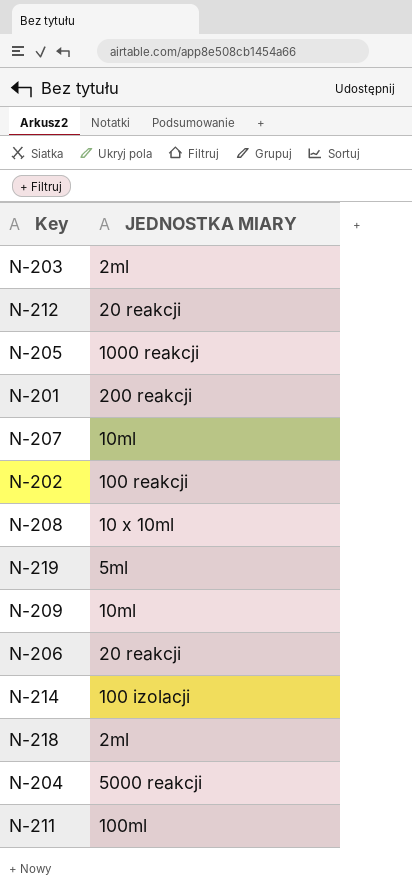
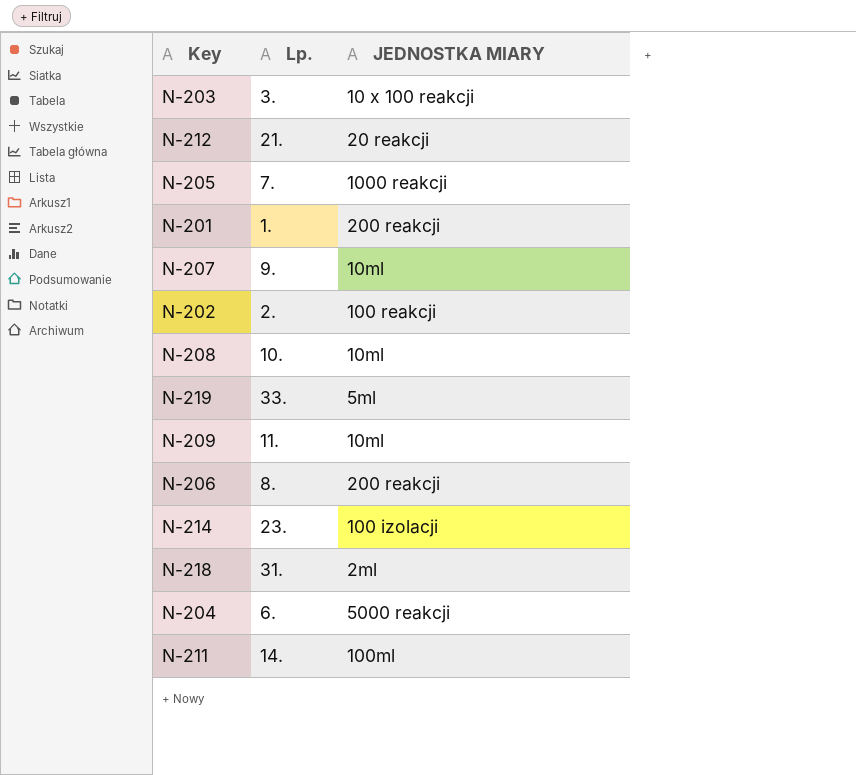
column Lp. | position: none -> 2
N-203 | JEDNOSTKA MIARY: 2ml -> 10 x 100 reakcji
N-208 | JEDNOSTKA MIARY: 10 x 10ml -> 10ml
N-206 | JEDNOSTKA MIARY: 20 reakcji -> 200 reakcji

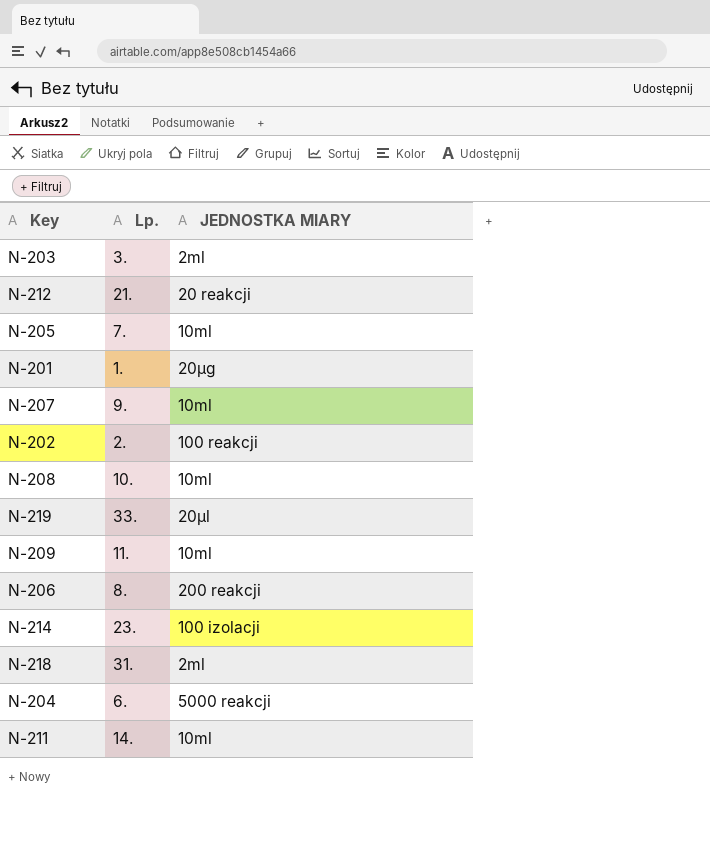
N-203 | JEDNOSTKA MIARY: 10 x 100 reakcji -> 2ml
N-205 | JEDNOSTKA MIARY: 1000 reakcji -> 10ml
N-201 | JEDNOSTKA MIARY: 200 reakcji -> 20µg
N-219 | JEDNOSTKA MIARY: 5ml -> 20µl
N-211 | JEDNOSTKA MIARY: 100ml -> 10ml

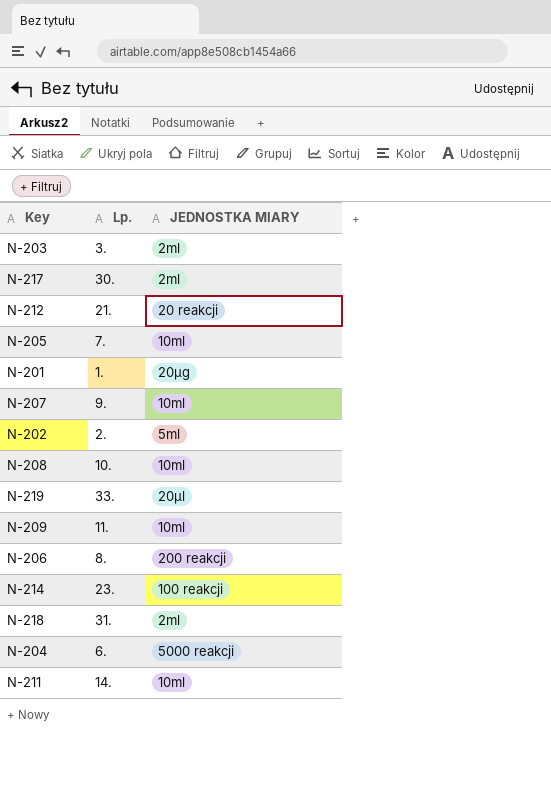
row N-217: none -> 30. | 2ml
N-202 | JEDNOSTKA MIARY: 100 reakcji -> 5ml
N-214 | JEDNOSTKA MIARY: 100 izolacji -> 100 reakcji

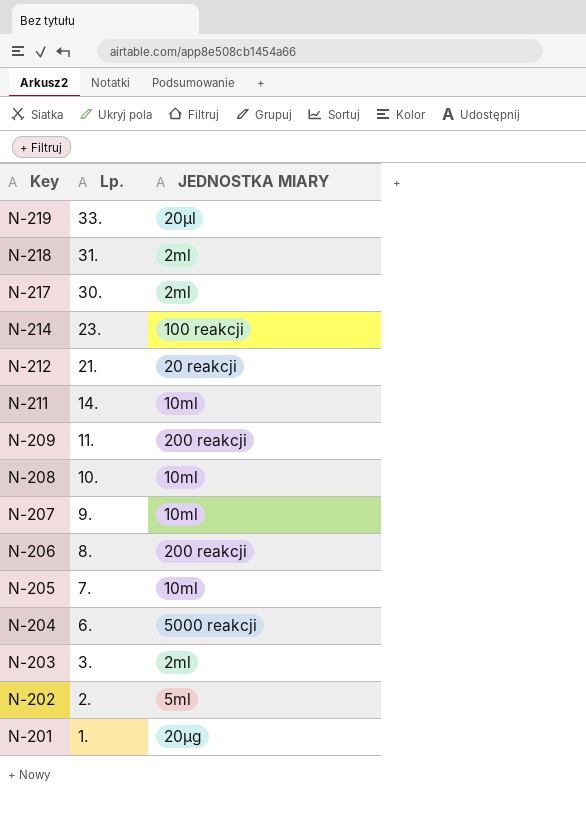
row order: none -> Key descending
N-209 | JEDNOSTKA MIARY: 10ml -> 200 reakcji

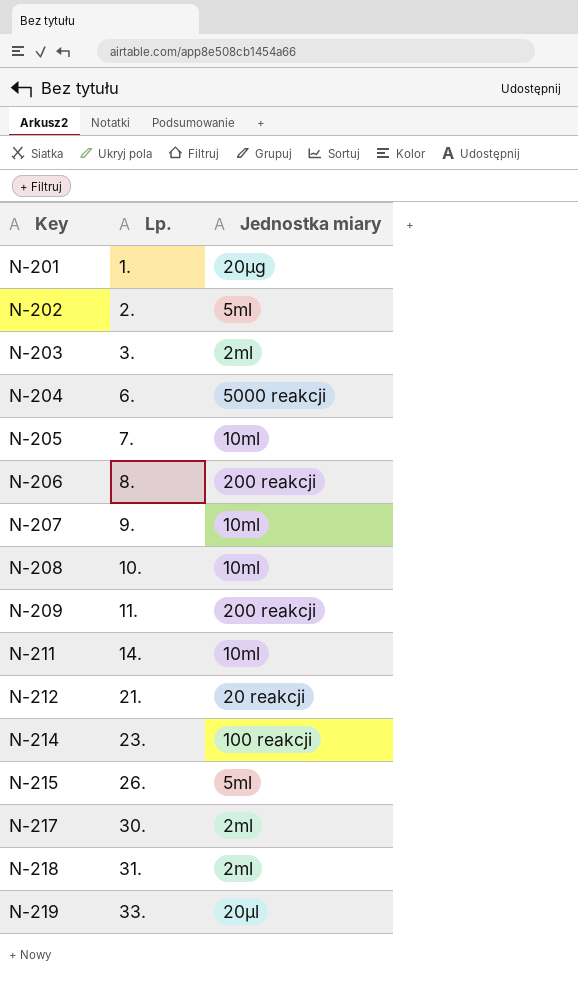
row order: Key descending -> Key ascending
column name: JEDNOSTKA MIARY -> Jednostka miary
row N-215: none -> 26. | 5ml

